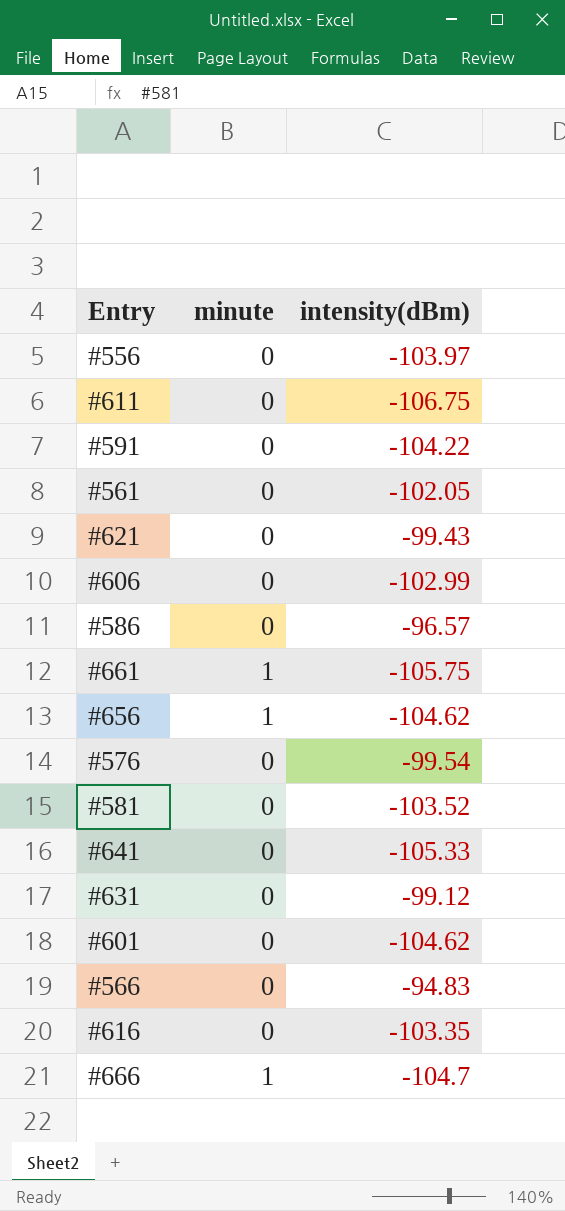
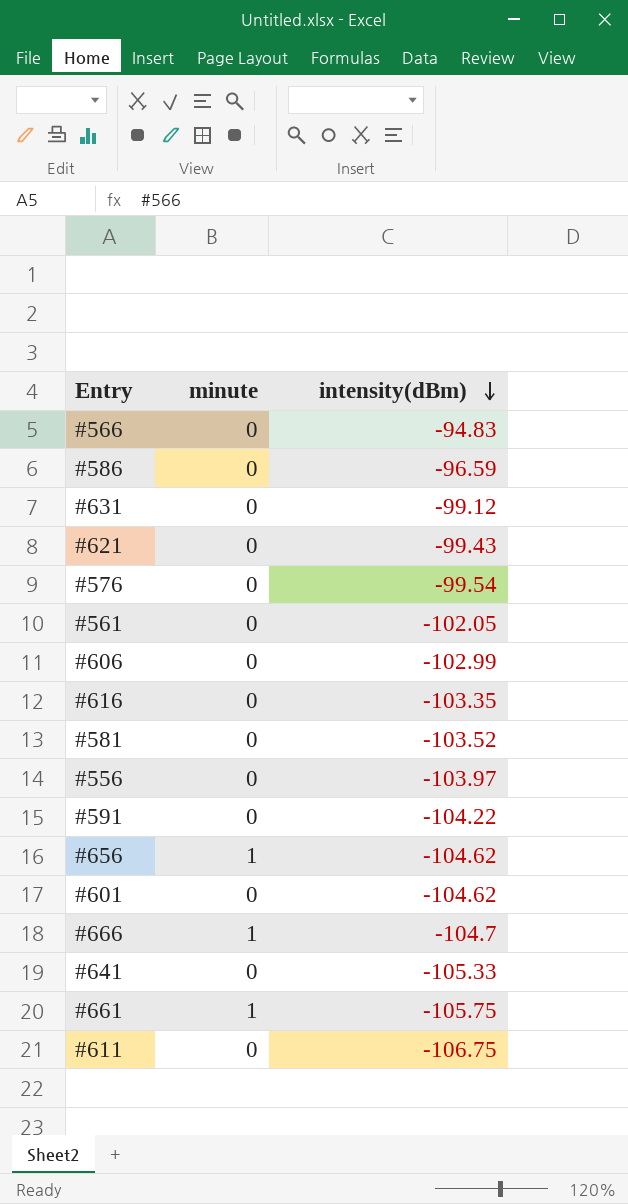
row order: none -> intensity(dBm) descending
#586 | intensity(dBm): -96.57 -> -96.59

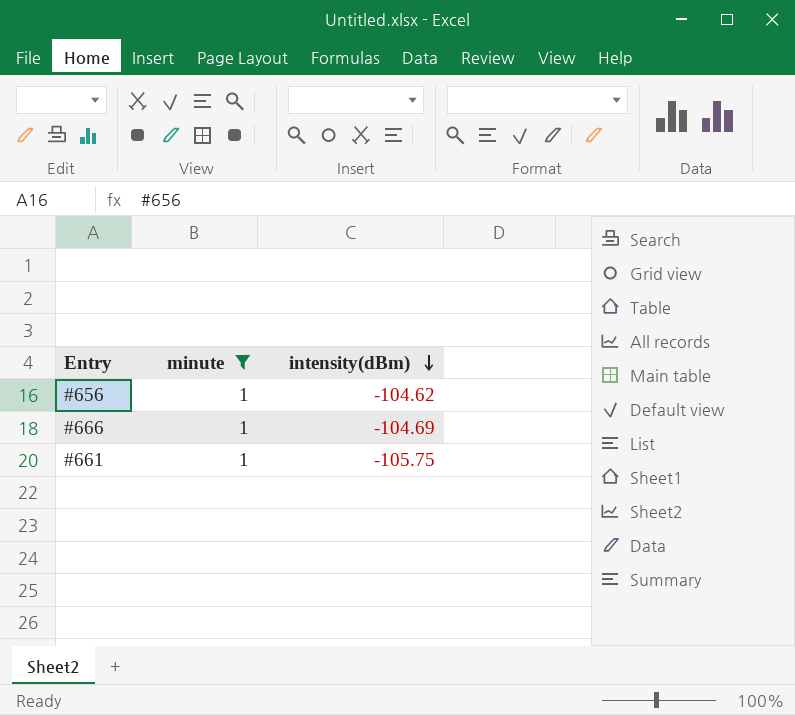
filter: none -> minute = 1
#666 | intensity(dBm): -104.7 -> -104.69

